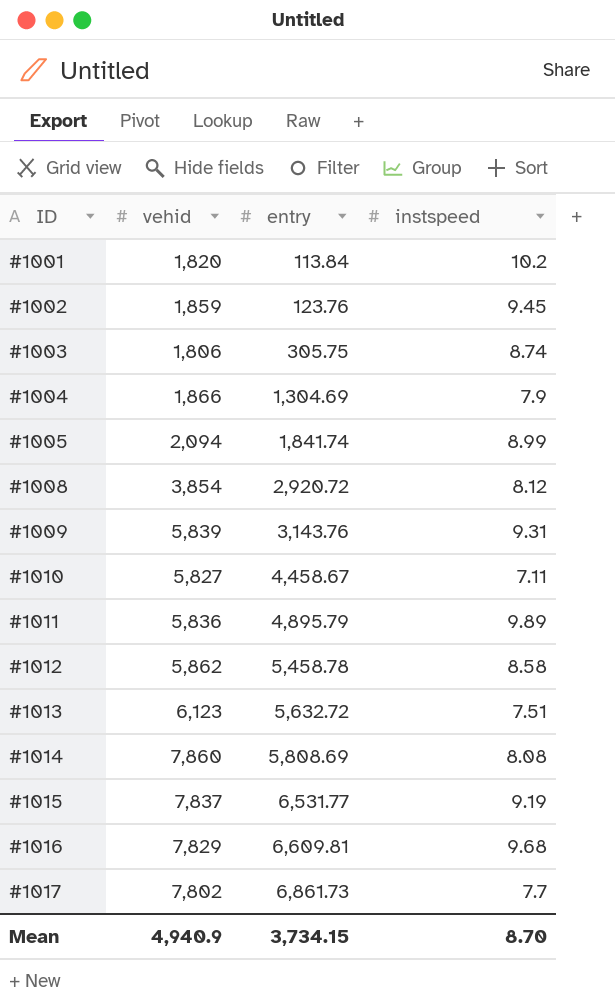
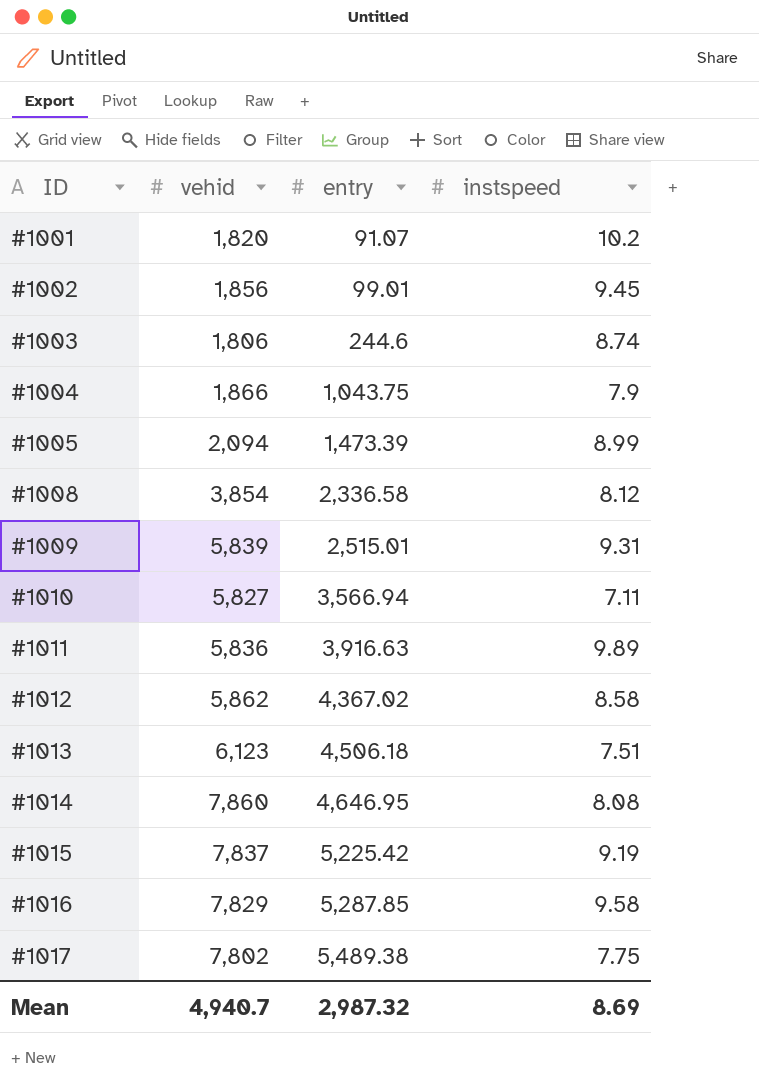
#1001 | entry: 113.84 -> 91.07
#1002 | vehid: 1,859 -> 1,856
#1002 | entry: 123.76 -> 99.01
#1003 | entry: 305.75 -> 244.6
#1004 | entry: 1,304.69 -> 1,043.75
#1005 | entry: 1,841.74 -> 1,473.39
#1008 | entry: 2,920.72 -> 2,336.58
#1009 | entry: 3,143.76 -> 2,515.01
#1010 | entry: 4,458.67 -> 3,566.94
#1011 | entry: 4,895.79 -> 3,916.63
#1012 | entry: 5,458.78 -> 4,367.02
#1013 | entry: 5,632.72 -> 4,506.18
#1014 | entry: 5,808.69 -> 4,646.95
#1015 | entry: 6,531.77 -> 5,225.42
#1016 | entry: 6,609.81 -> 5,287.85
#1016 | instspeed: 9.68 -> 9.58
#1017 | entry: 6,861.73 -> 5,489.38
#1017 | instspeed: 7.7 -> 7.75
Mean | vehid: 4,940.9 -> 4,940.7
Mean | entry: 3,734.15 -> 2,987.32
Mean | instspeed: 8.70 -> 8.69

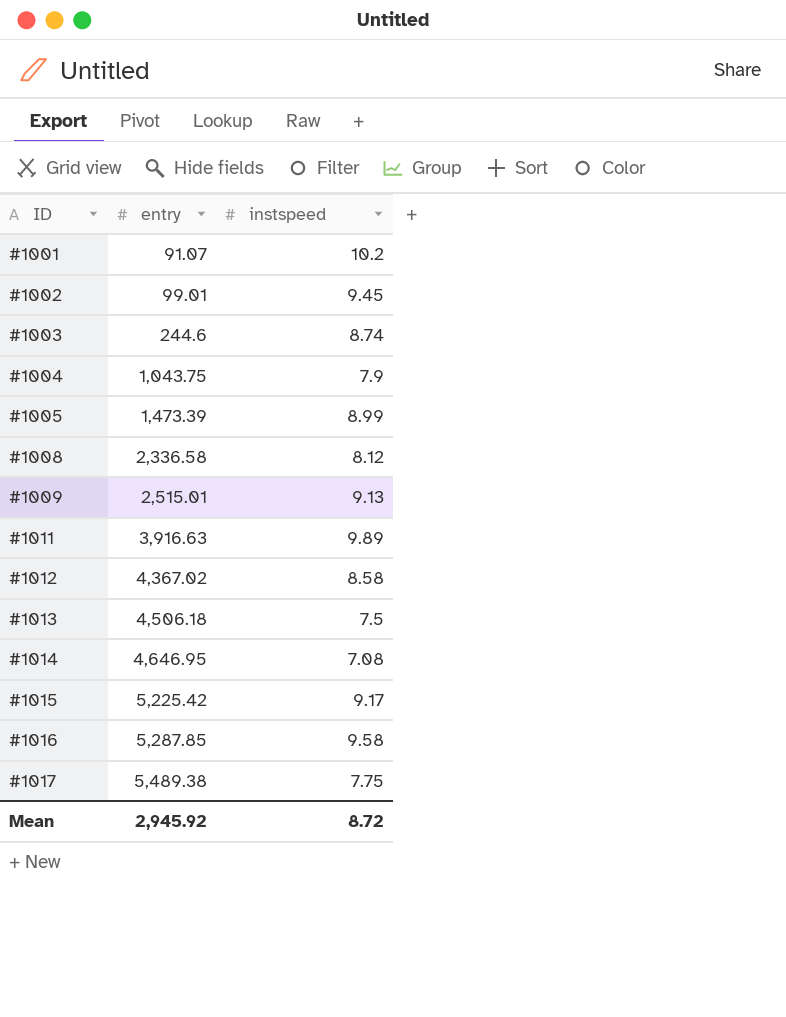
column vehid | position: 2 -> none
row #1010: 5,827 | 3,566.94 | 7.11 -> none
#1009 | instspeed: 9.31 -> 9.13
#1013 | instspeed: 7.51 -> 7.5
#1014 | instspeed: 8.08 -> 7.08
#1015 | instspeed: 9.19 -> 9.17
Mean | entry: 2,987.32 -> 2,945.92
Mean | instspeed: 8.69 -> 8.72

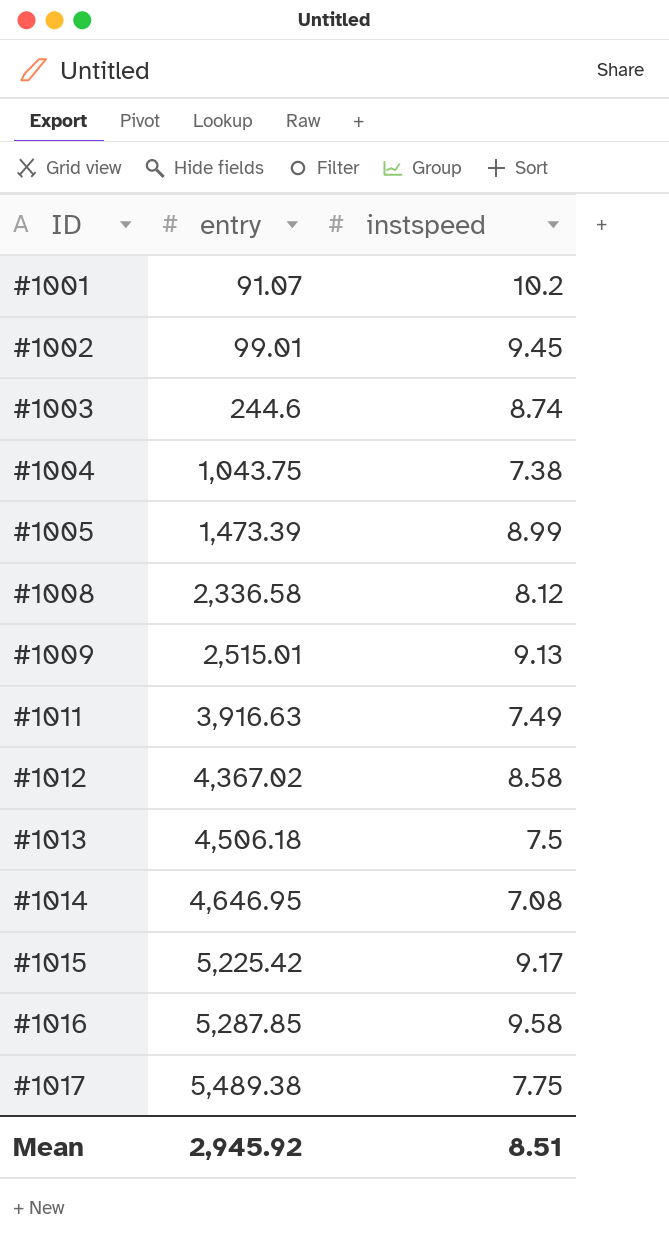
#1004 | instspeed: 7.9 -> 7.38
#1011 | instspeed: 9.89 -> 7.49
Mean | instspeed: 8.72 -> 8.51

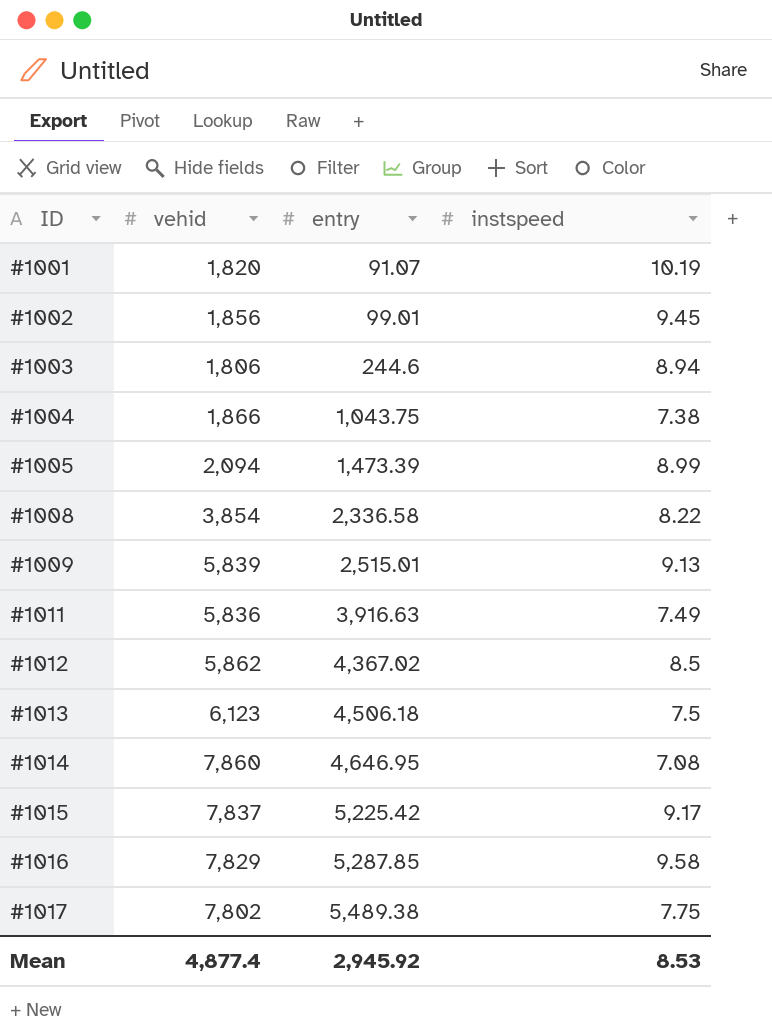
column vehid | position: none -> 2
#1001 | instspeed: 10.2 -> 10.19
#1003 | instspeed: 8.74 -> 8.94
#1008 | instspeed: 8.12 -> 8.22
#1012 | instspeed: 8.58 -> 8.5
Mean | instspeed: 8.51 -> 8.53

